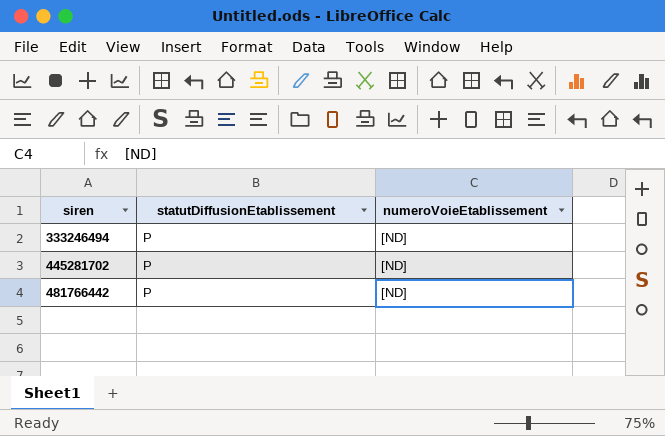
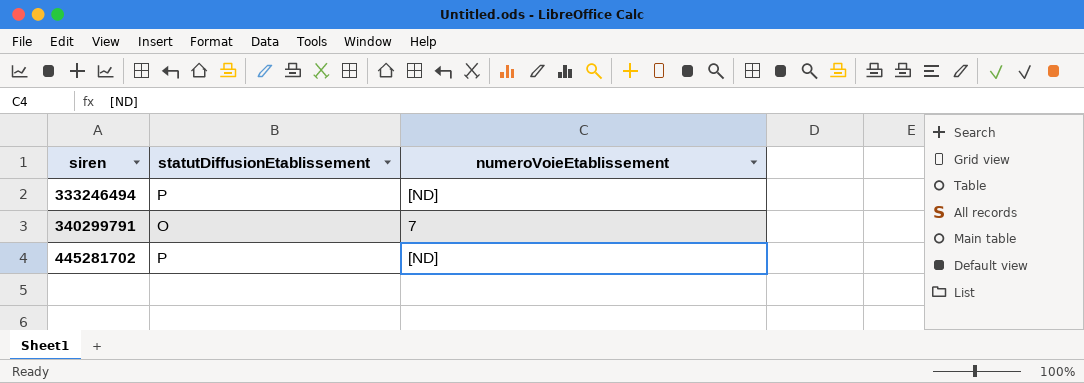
row 481766442: P | [ND] -> none
row 340299791: none -> O | 7

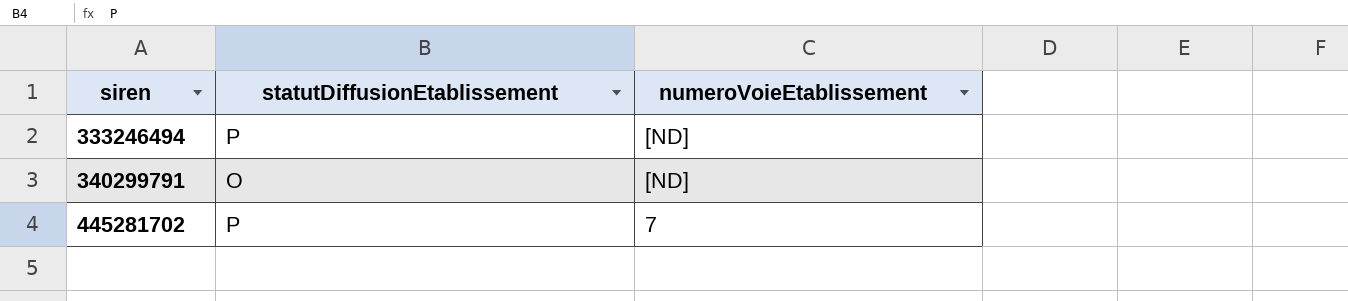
340299791 | numeroVoieEtablissement: 7 -> [ND]
445281702 | numeroVoieEtablissement: [ND] -> 7

